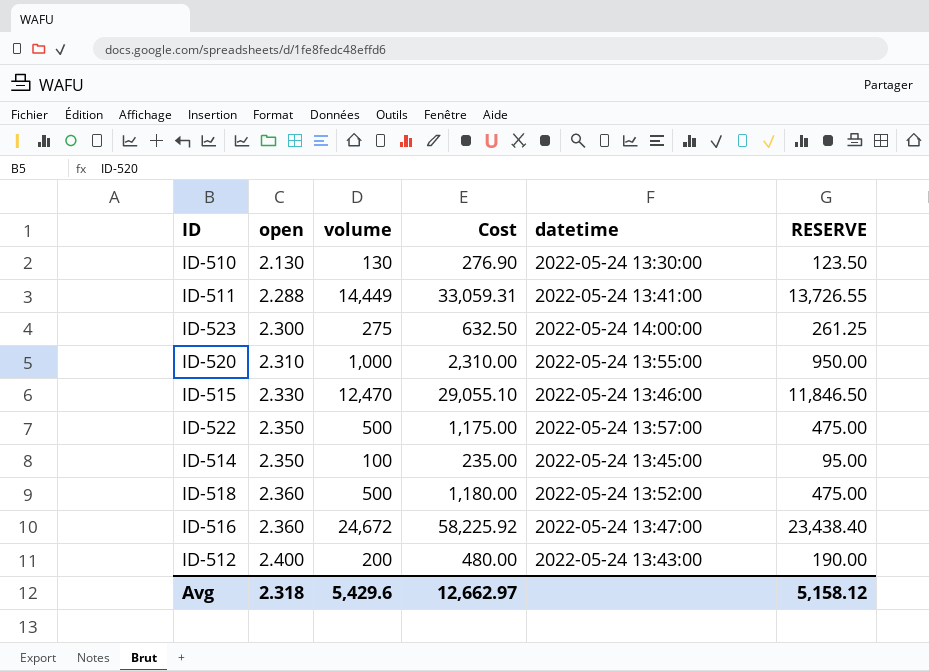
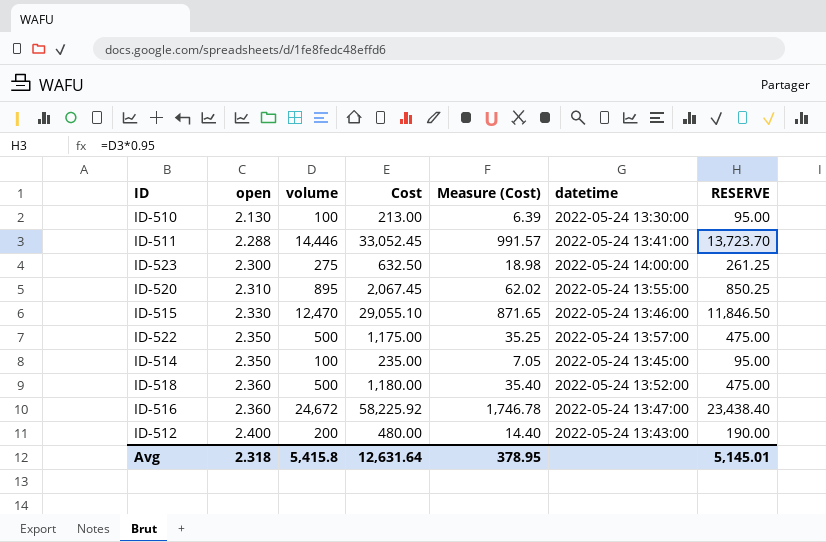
column Measure (Cost) | formula: none -> [Cost] * 0.03
ID-510 | volume: 130 -> 100
ID-510 | Cost: 276.90 -> 213.00
ID-510 | RESERVE: 123.50 -> 95.00
ID-511 | volume: 14,449 -> 14,446
ID-511 | Cost: 33,059.31 -> 33,052.45
ID-511 | RESERVE: 13,726.55 -> 13,723.70
ID-520 | volume: 1,000 -> 895
ID-520 | Cost: 2,310.00 -> 2,067.45
ID-520 | RESERVE: 950.00 -> 850.25
Avg | volume: 5,429.6 -> 5,415.8
Avg | Cost: 12,662.97 -> 12,631.64
Avg | RESERVE: 5,158.12 -> 5,145.01

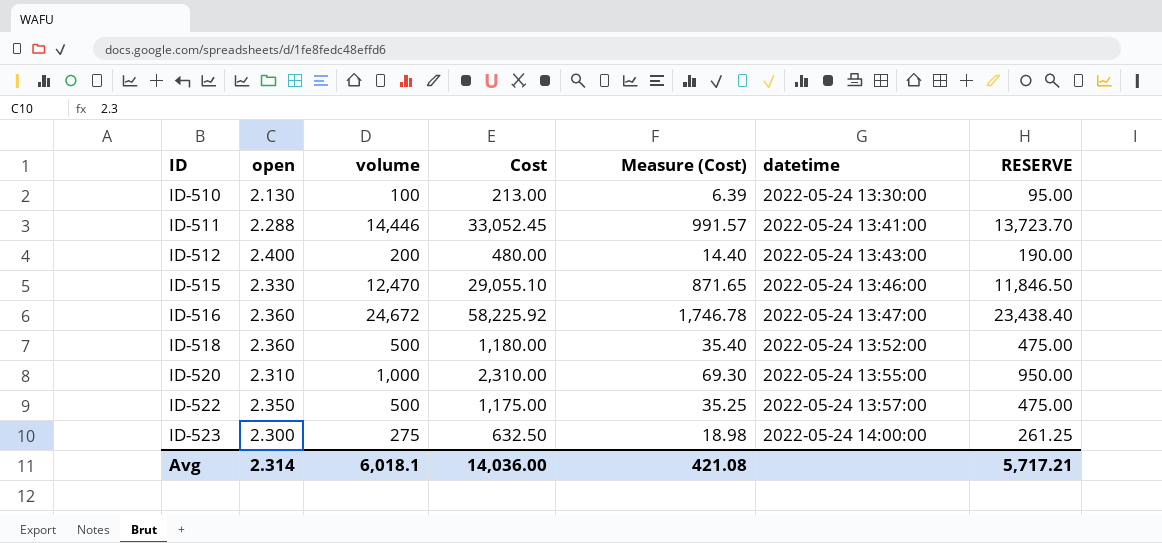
row order: open ascending -> ID ascending
row ID-514: 2.350 | 100 | 235.00 | 7.05 | 2022-05-24 13:45:00 | 95.00 -> none
ID-520 | volume: 895 -> 1,000
ID-520 | Cost: 2,067.45 -> 2,310.00
ID-520 | Measure (Cost): 62.02 -> 69.30
ID-520 | RESERVE: 850.25 -> 950.00
Avg | open: 2.318 -> 2.314
Avg | volume: 5,415.8 -> 6,018.1
Avg | Cost: 12,631.64 -> 14,036.00
Avg | Measure (Cost): 378.95 -> 421.08
Avg | RESERVE: 5,145.01 -> 5,717.21

